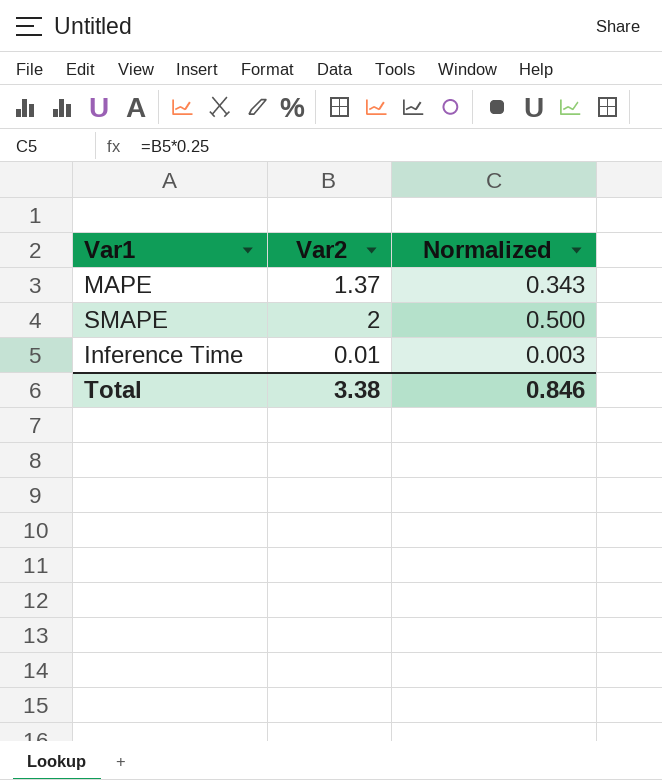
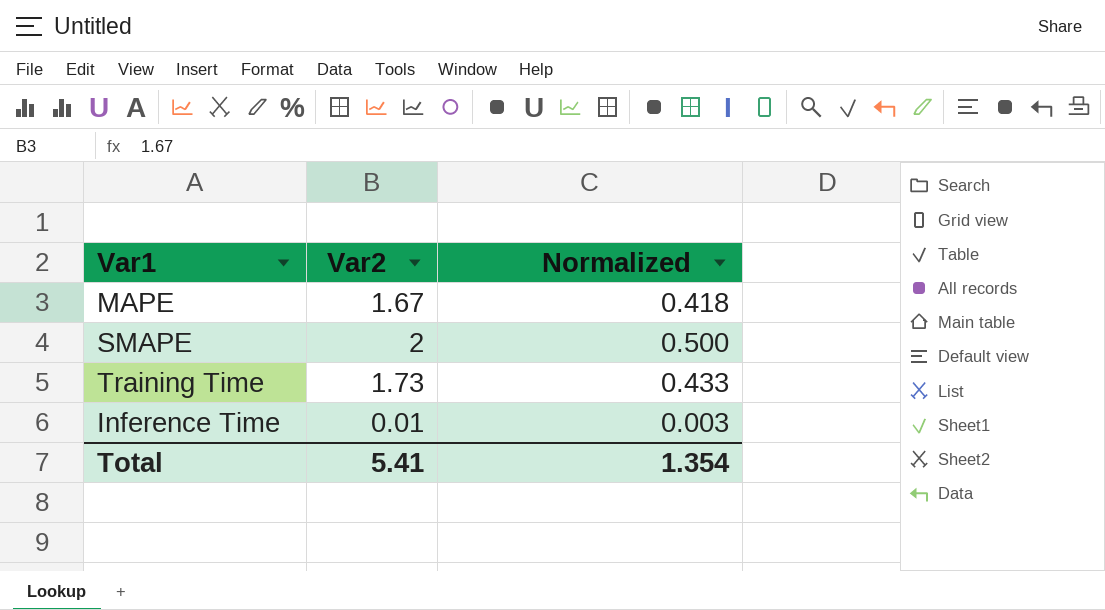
MAPE | Var2: 1.37 -> 1.67
MAPE | Normalized: 0.343 -> 0.418
row Training Time: none -> 1.73 | 0.433
Total | Var2: 3.38 -> 5.41
Total | Normalized: 0.846 -> 1.354

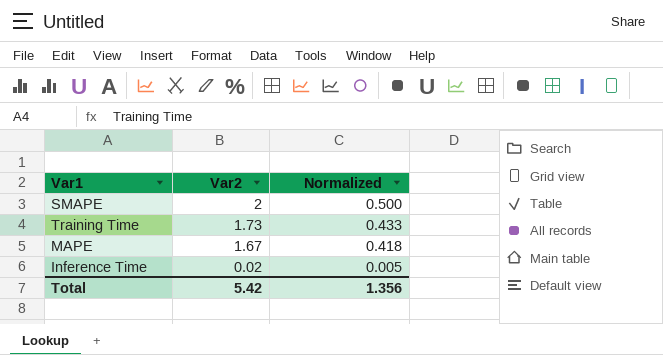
row order: none -> Var2 descending
Inference Time | Var2: 0.01 -> 0.02
Inference Time | Normalized: 0.003 -> 0.005
Total | Var2: 5.41 -> 5.42
Total | Normalized: 1.354 -> 1.356

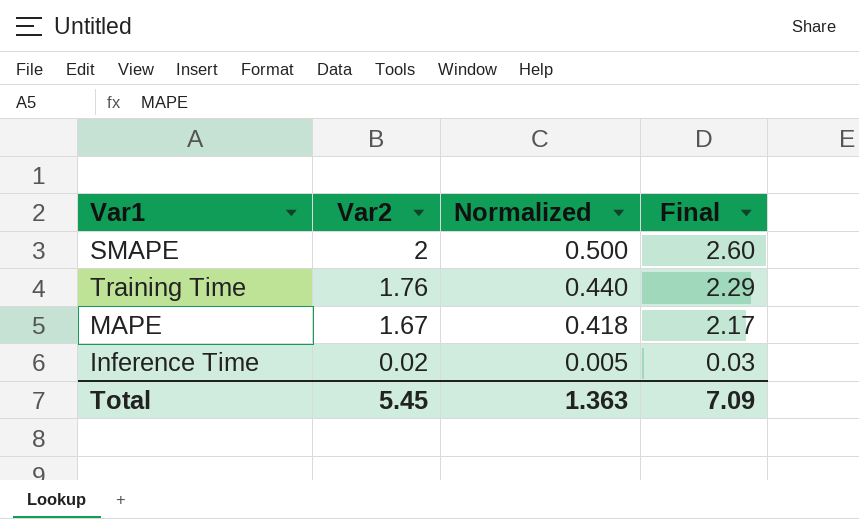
column Final | formula: none -> [Var2] * 1.3
Training Time | Var2: 1.73 -> 1.76
Training Time | Normalized: 0.433 -> 0.440
Total | Var2: 5.42 -> 5.45
Total | Normalized: 1.356 -> 1.363

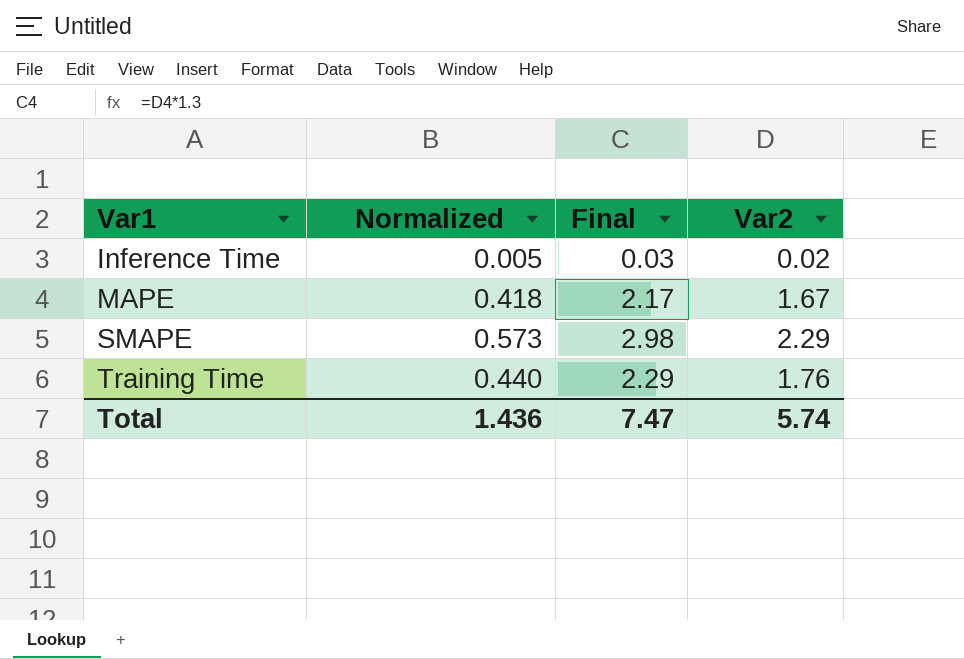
row order: Var2 descending -> Var1 ascending
column Var2 | position: 2 -> 4
SMAPE | Normalized: 0.500 -> 0.573
SMAPE | Final: 2.60 -> 2.98
SMAPE | Var2: 2 -> 2.29
Total | Normalized: 1.363 -> 1.436
Total | Final: 7.09 -> 7.47
Total | Var2: 5.45 -> 5.74

